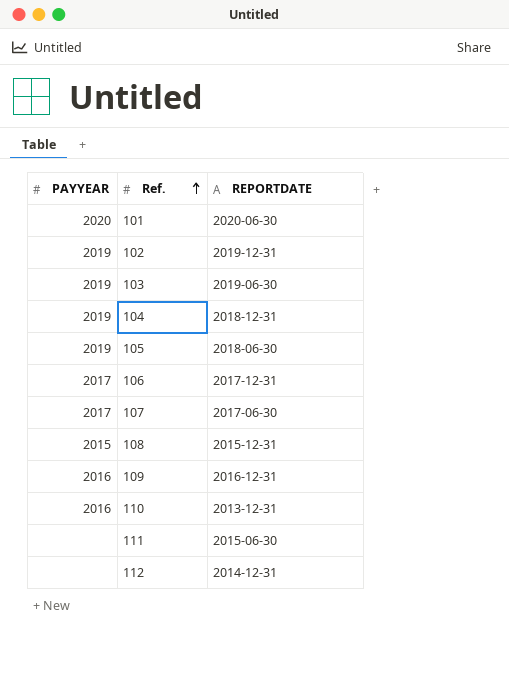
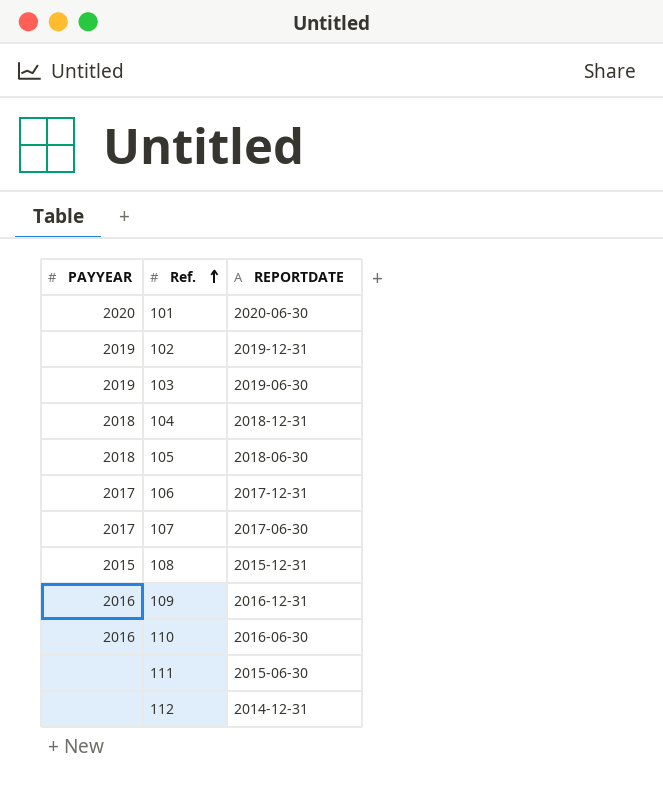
104 | PAYYEAR: 2019 -> 2018
105 | PAYYEAR: 2019 -> 2018
110 | REPORTDATE: 2013-12-31 -> 2016-06-30

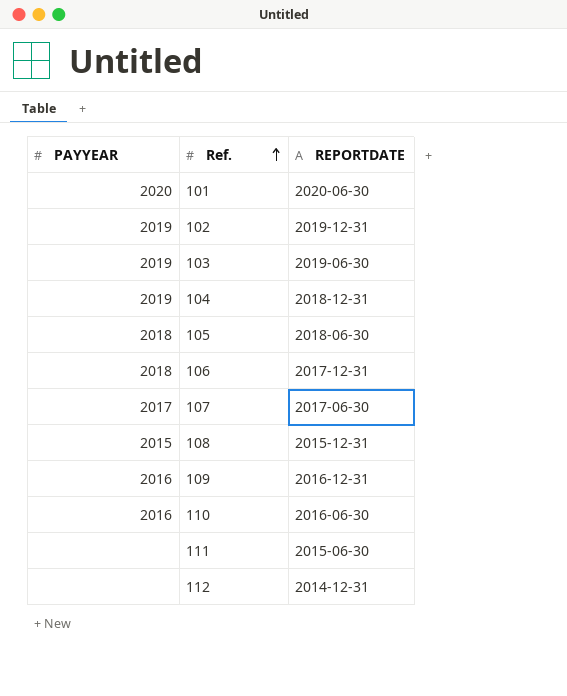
104 | PAYYEAR: 2018 -> 2019
106 | PAYYEAR: 2017 -> 2018

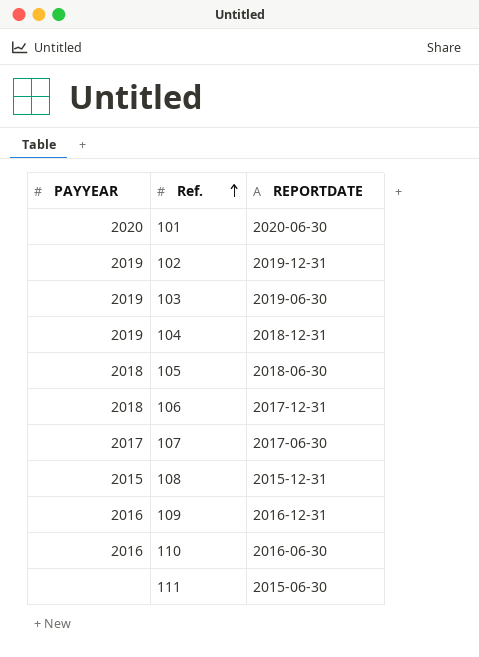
row 112: none | 2014-12-31 -> none

